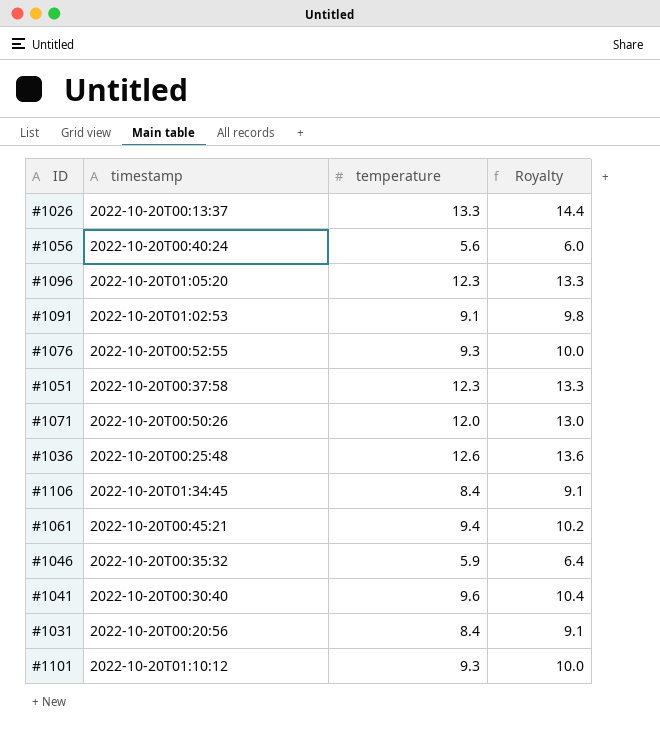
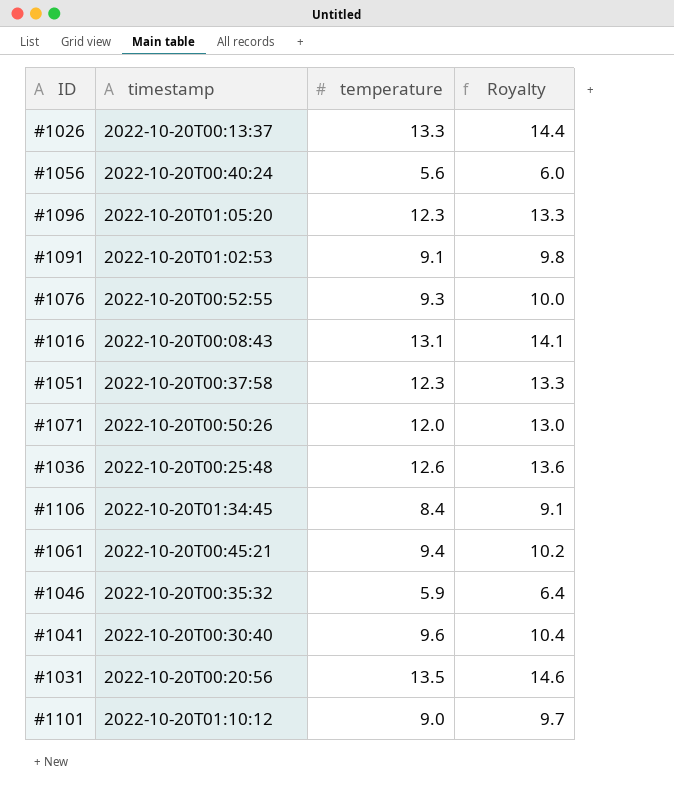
row #1016: none -> 2022-10-20T00:08:43 | 13.1 | 14.1
#1031 | temperature: 8.4 -> 13.5
#1031 | Royalty: 9.1 -> 14.6
#1101 | temperature: 9.3 -> 9.0
#1101 | Royalty: 10.0 -> 9.7

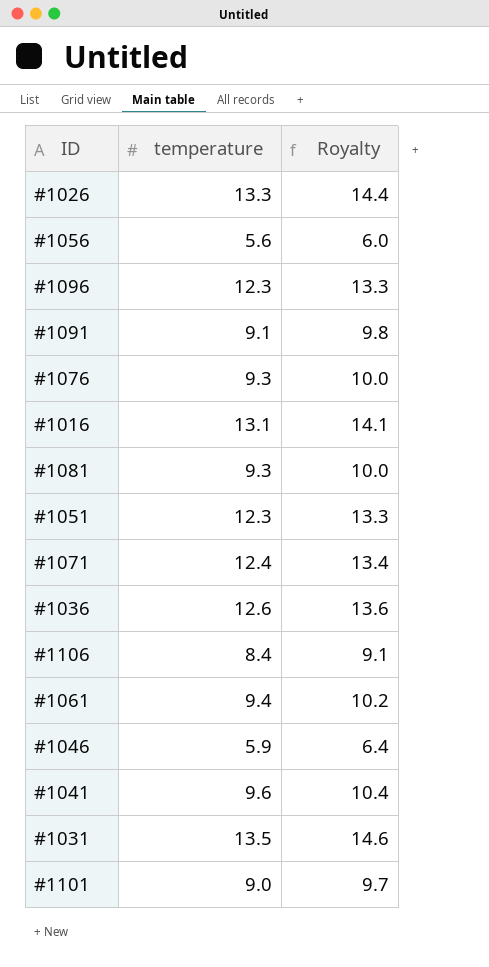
column timestamp | position: 2 -> none
row #1081: none -> 9.3 | 10.0
#1071 | temperature: 12.0 -> 12.4
#1071 | Royalty: 13.0 -> 13.4

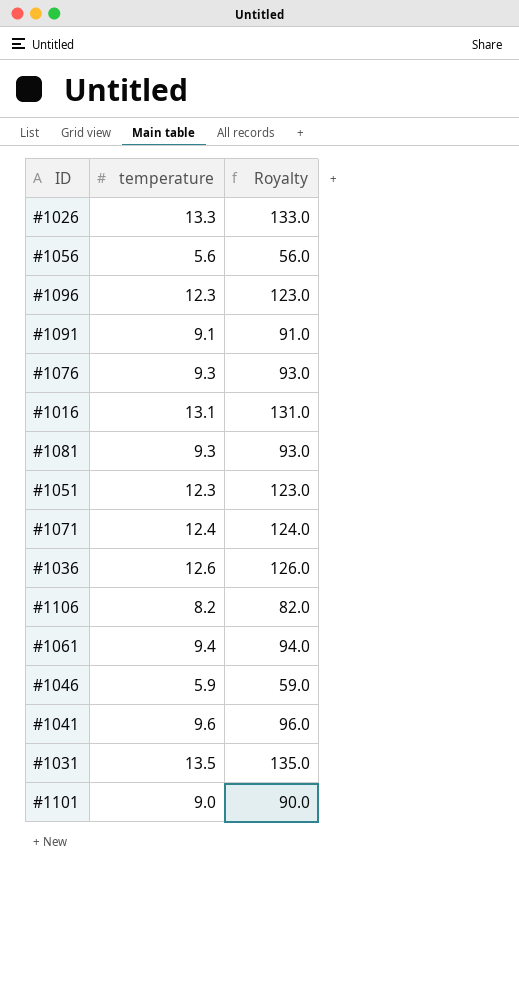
column Royalty | formula: [temperature] * 1.08 -> [temperature] * 10
#1106 | temperature: 8.4 -> 8.2

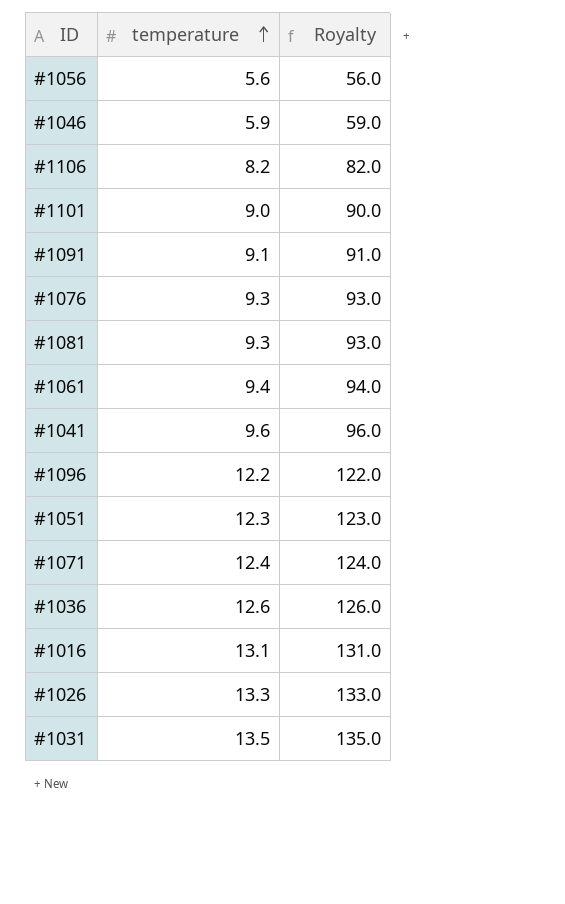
row order: none -> temperature ascending
#1096 | temperature: 12.3 -> 12.2
#1096 | Royalty: 123.0 -> 122.0

